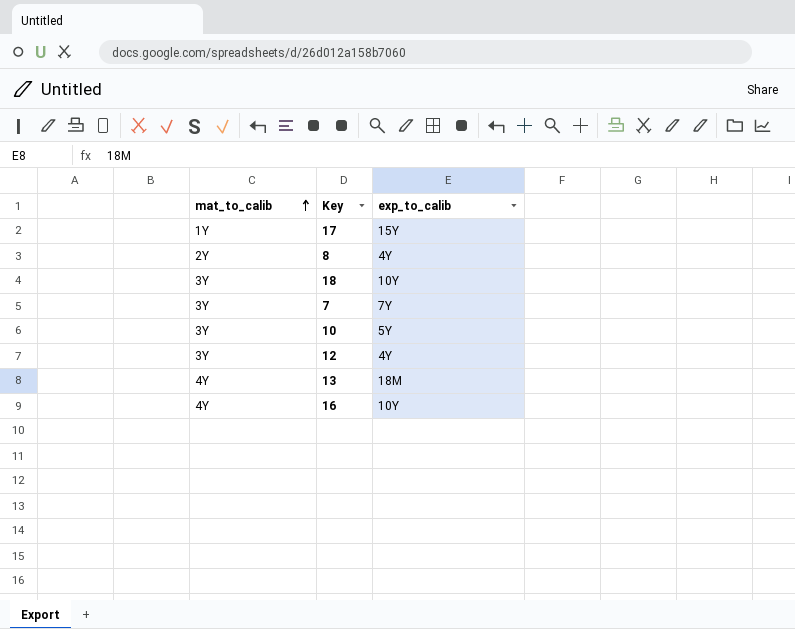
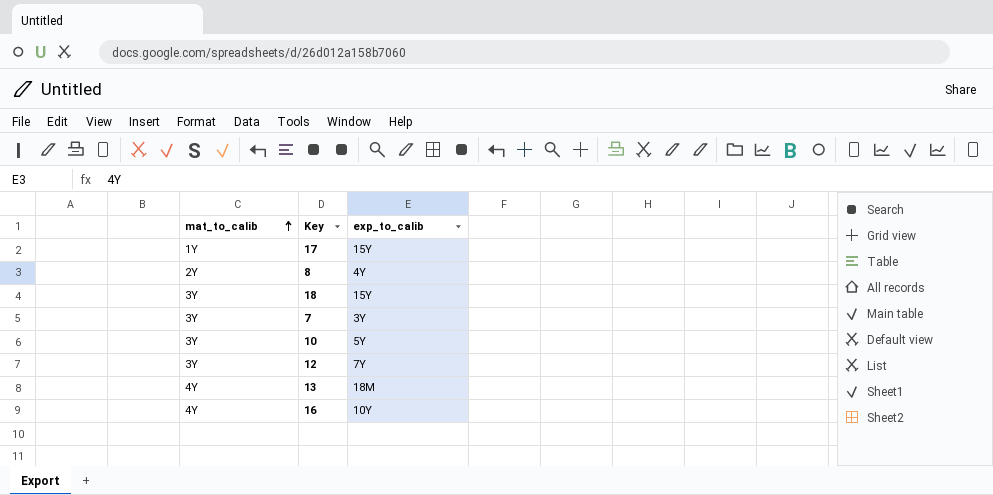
18 | exp_to_calib: 10Y -> 15Y
7 | exp_to_calib: 7Y -> 3Y
12 | exp_to_calib: 4Y -> 7Y

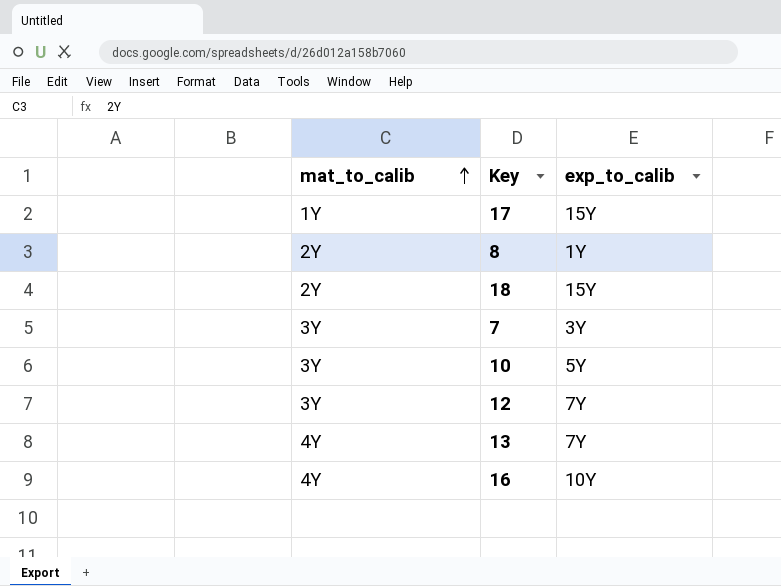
8 | exp_to_calib: 4Y -> 1Y
18 | mat_to_calib: 3Y -> 2Y
13 | exp_to_calib: 18M -> 7Y

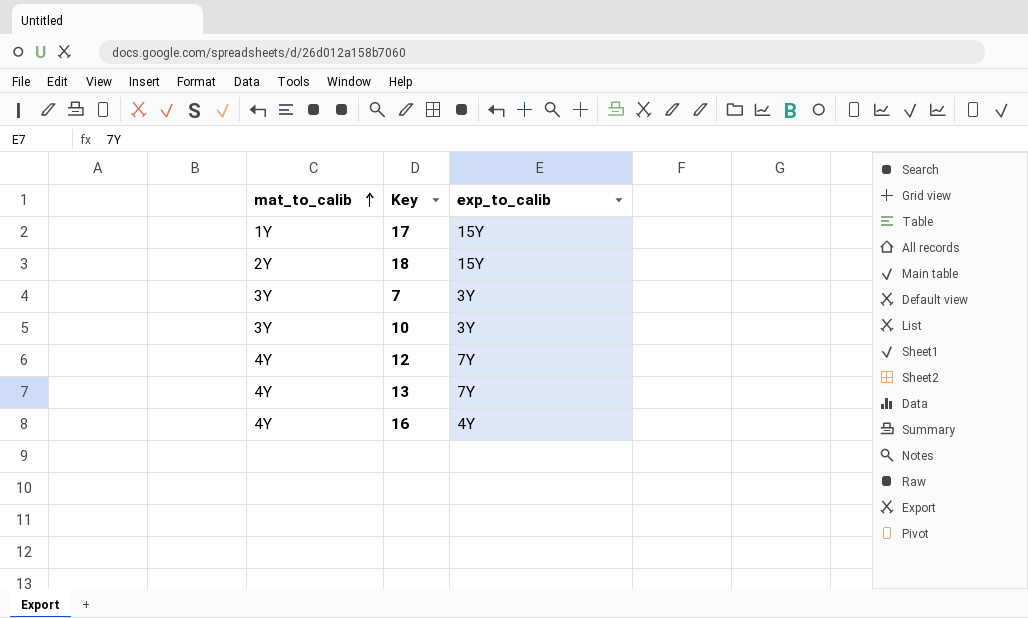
row 8: 2Y | 1Y -> none
10 | exp_to_calib: 5Y -> 3Y
12 | mat_to_calib: 3Y -> 4Y
16 | exp_to_calib: 10Y -> 4Y

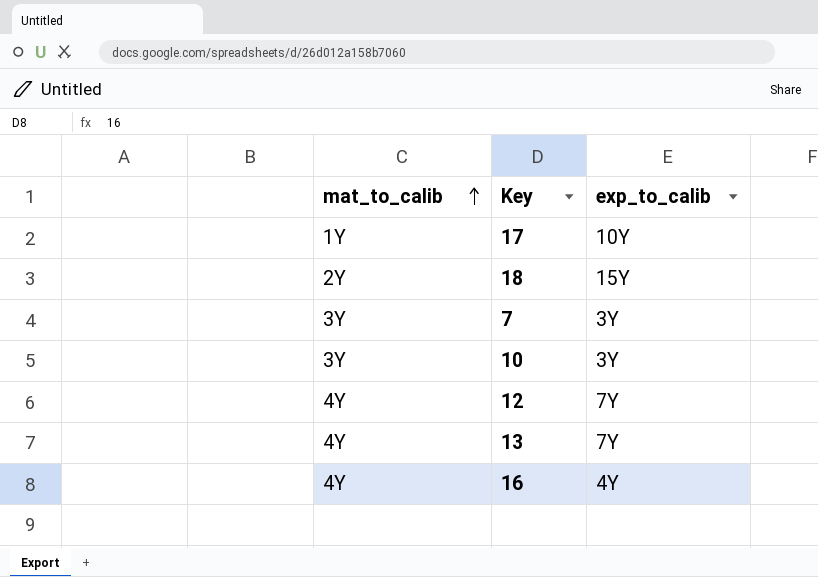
17 | exp_to_calib: 15Y -> 10Y

